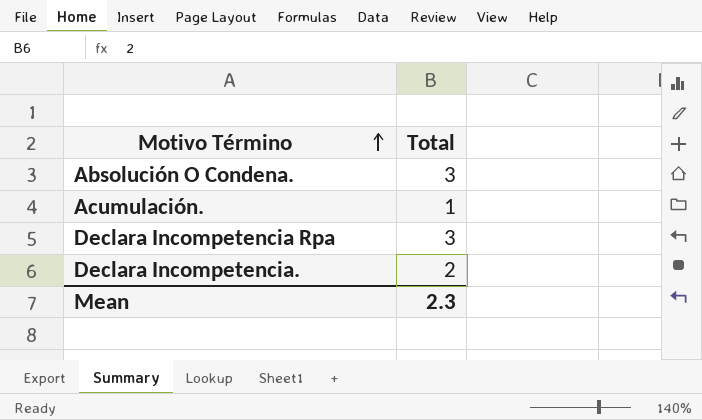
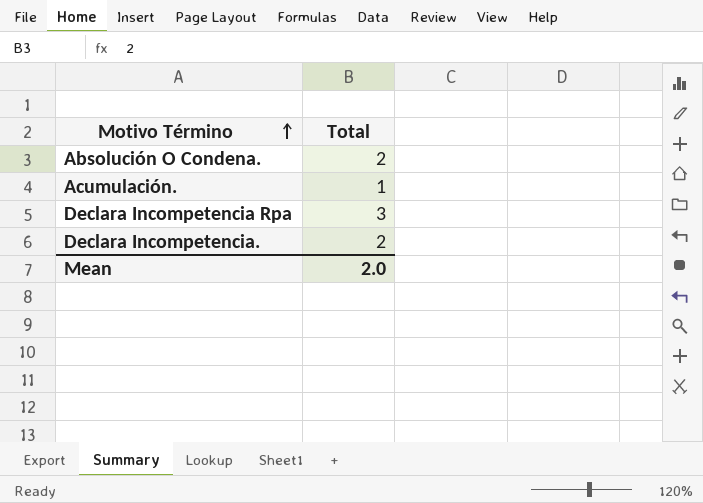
Absolución O Condena. | Total: 3 -> 2
Mean | Total: 2.3 -> 2.0

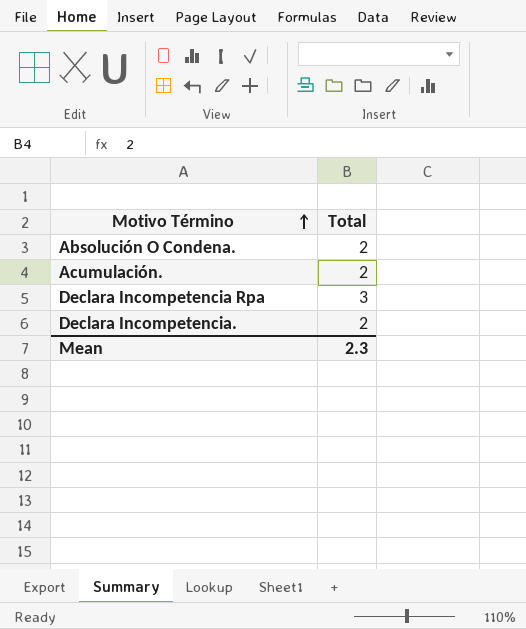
Acumulación. | Total: 1 -> 2
Mean | Total: 2.0 -> 2.3

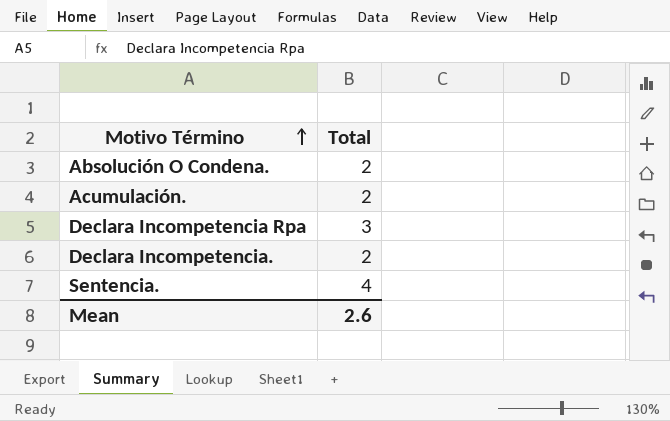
row Sentencia.: none -> 4
Mean | Total: 2.3 -> 2.6

